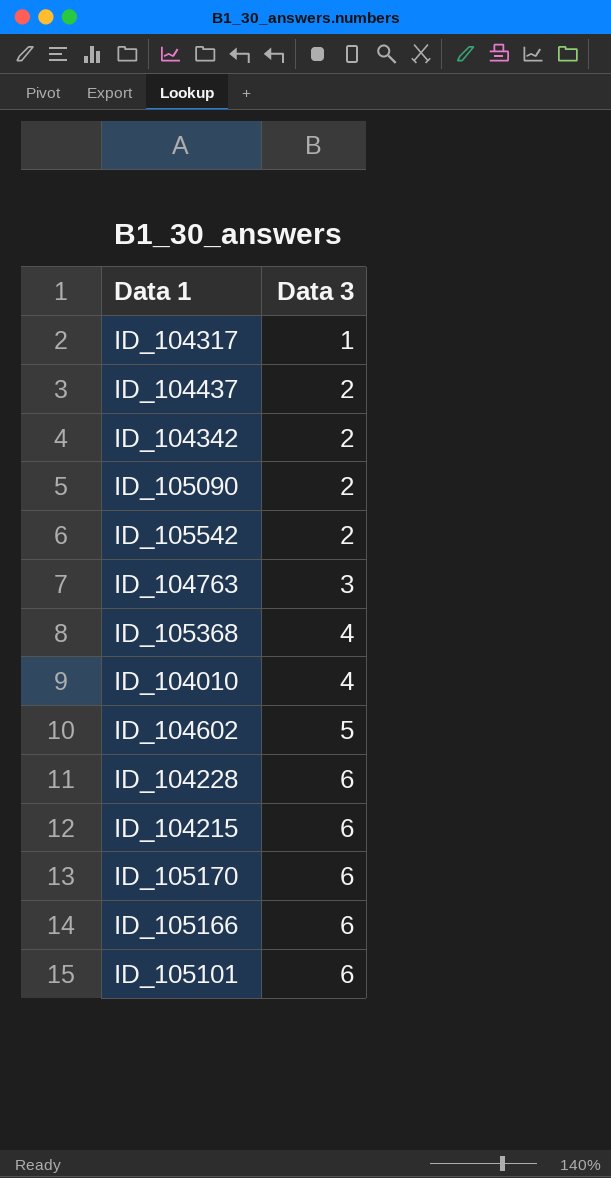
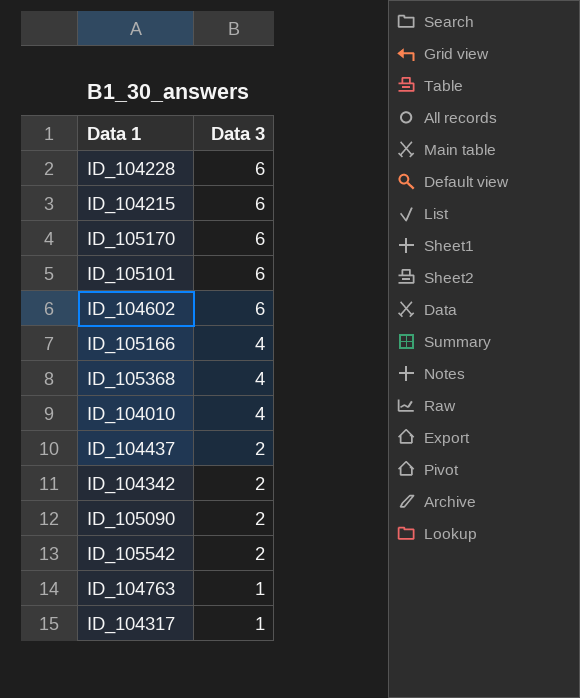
row order: Data 3 ascending -> Data 3 descending
ID_104602 | Data 3: 5 -> 6
ID_105166 | Data 3: 6 -> 4
ID_104763 | Data 3: 3 -> 1

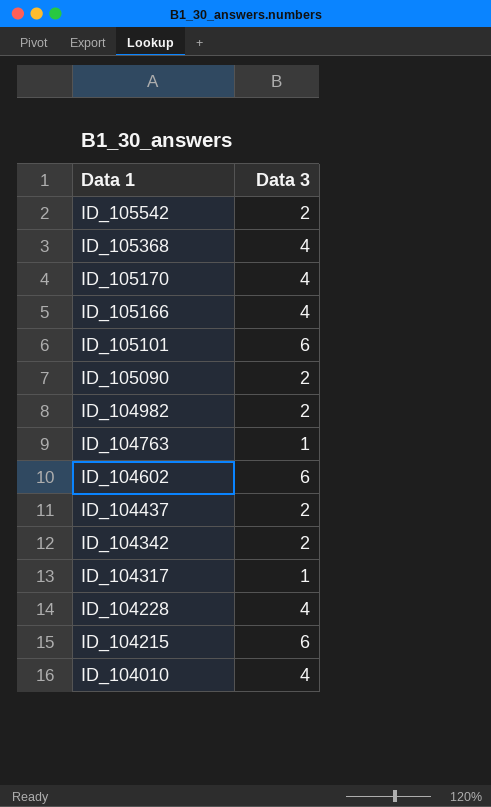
row order: Data 3 descending -> Data 1 descending
ID_105170 | Data 3: 6 -> 4
row ID_104982: none -> 2
ID_104228 | Data 3: 6 -> 4

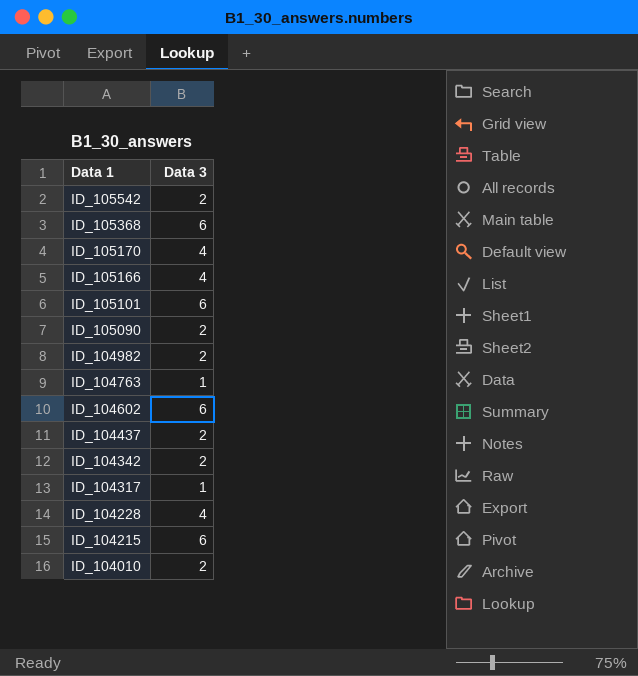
ID_105368 | Data 3: 4 -> 6
ID_104010 | Data 3: 4 -> 2

